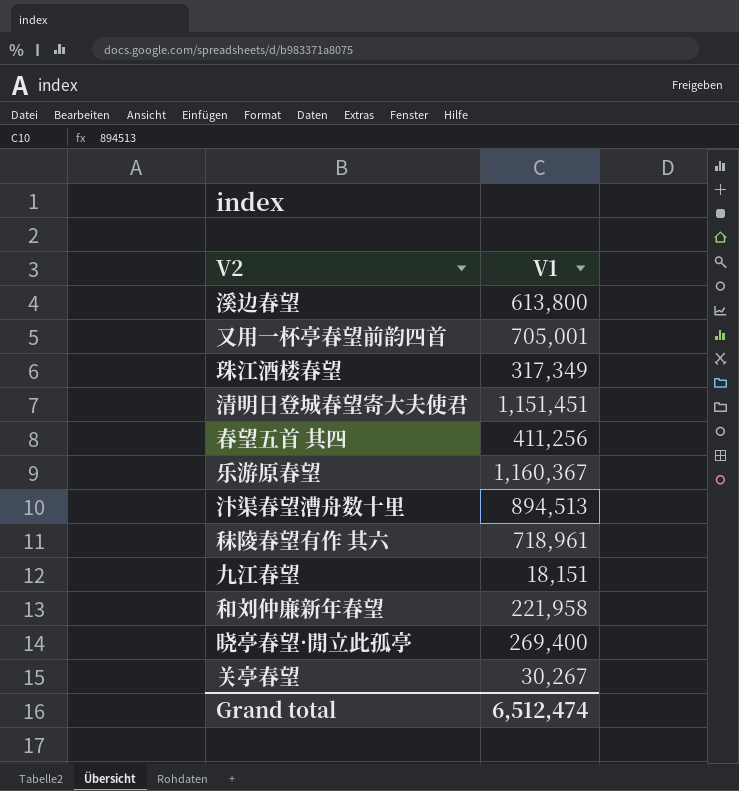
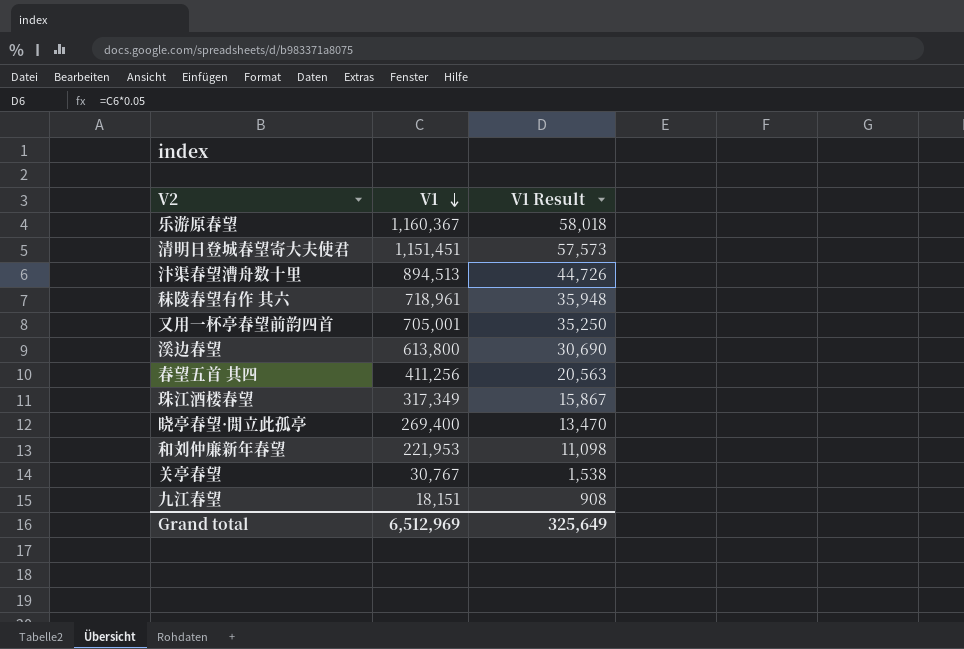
row order: none -> V1 descending
column V1 Result | formula: none -> [V1] * 0.05
和刘仲廉新年春望 | V1: 221,958 -> 221,953
关亭春望 | V1: 30,267 -> 30,767
Grand total | V1: 6,512,474 -> 6,512,969

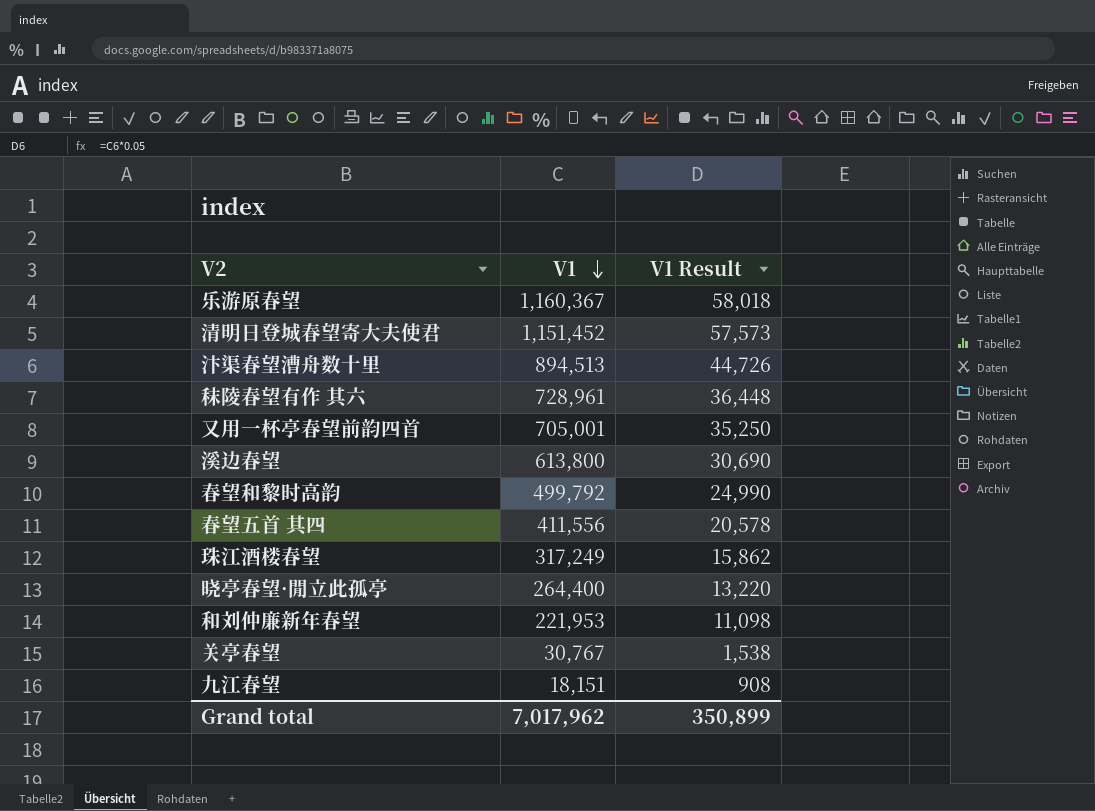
清明日登城春望寄大夫使君 | V1: 1,151,451 -> 1,151,452
秣陵春望有作 其六 | V1: 718,961 -> 728,961
秣陵春望有作 其六 | V1 Result: 35,948 -> 36,448
row 春望和黎时高韵: none -> 499,792 | 24,990
春望五首 其四 | V1: 411,256 -> 411,556
春望五首 其四 | V1 Result: 20,563 -> 20,578
珠江酒楼春望 | V1: 317,349 -> 317,249
珠江酒楼春望 | V1 Result: 15,867 -> 15,862
晓亭春望·閒立此孤亭 | V1: 269,400 -> 264,400
晓亭春望·閒立此孤亭 | V1 Result: 13,470 -> 13,220
Grand total | V1: 6,512,969 -> 7,017,962
Grand total | V1 Result: 325,649 -> 350,899

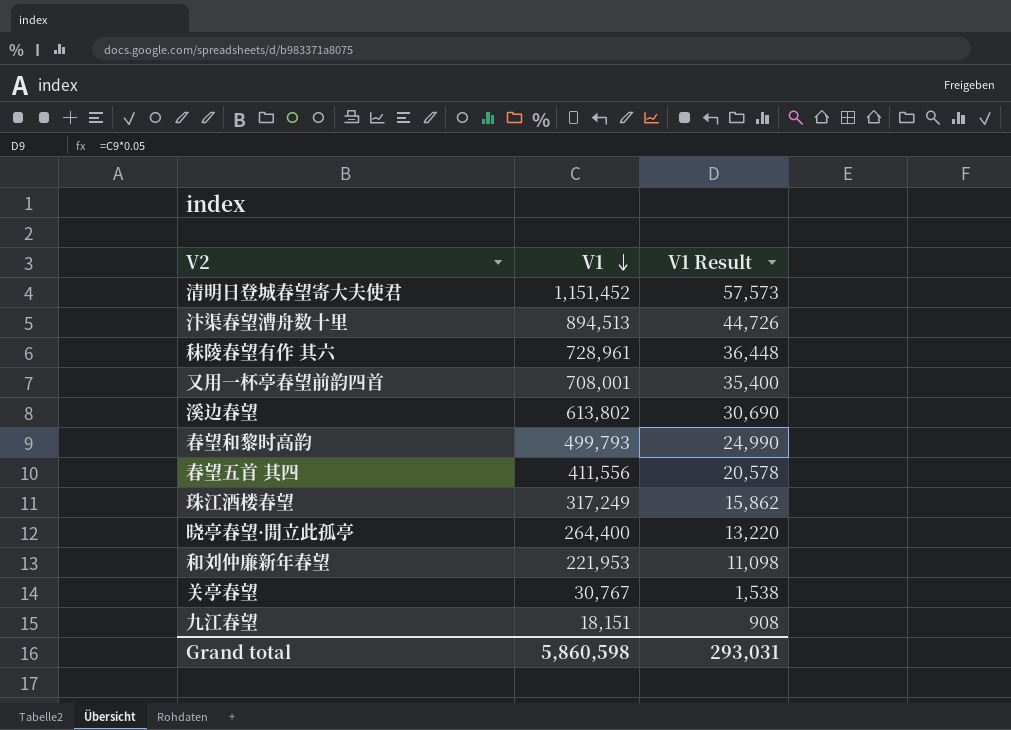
row 乐游原春望: 1,160,367 | 58,018 -> none
又用一杯亭春望前韵四首 | V1: 705,001 -> 708,001
又用一杯亭春望前韵四首 | V1 Result: 35,250 -> 35,400
溪边春望 | V1: 613,800 -> 613,802
春望和黎时高韵 | V1: 499,792 -> 499,793
Grand total | V1: 7,017,962 -> 5,860,598
Grand total | V1 Result: 350,899 -> 293,031

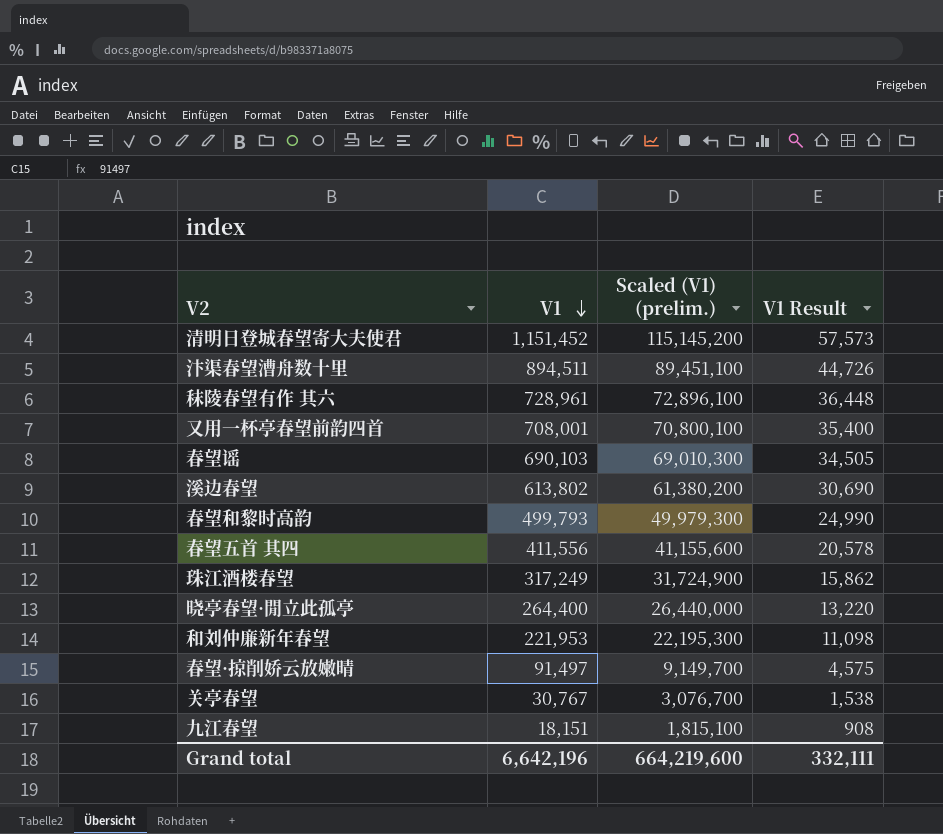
column Scaled (V1) (prelim.) | formula: none -> [V1] * 100
汴渠春望漕舟数十里 | V1: 894,513 -> 894,511
row 春望谣: none -> 690,103 | 69,010,300 | 34,505
row 春望·掠削娇云放嫩晴: none -> 91,497 | 9,149,700 | 4,575
Grand total | V1: 5,860,598 -> 6,642,196
Grand total | V1 Result: 293,031 -> 332,111

